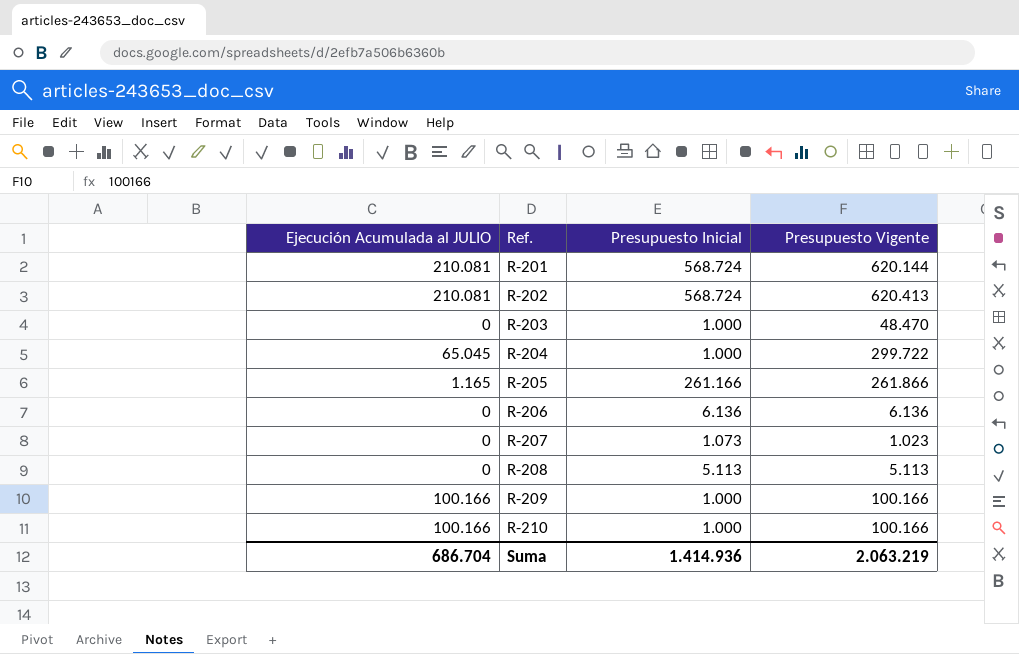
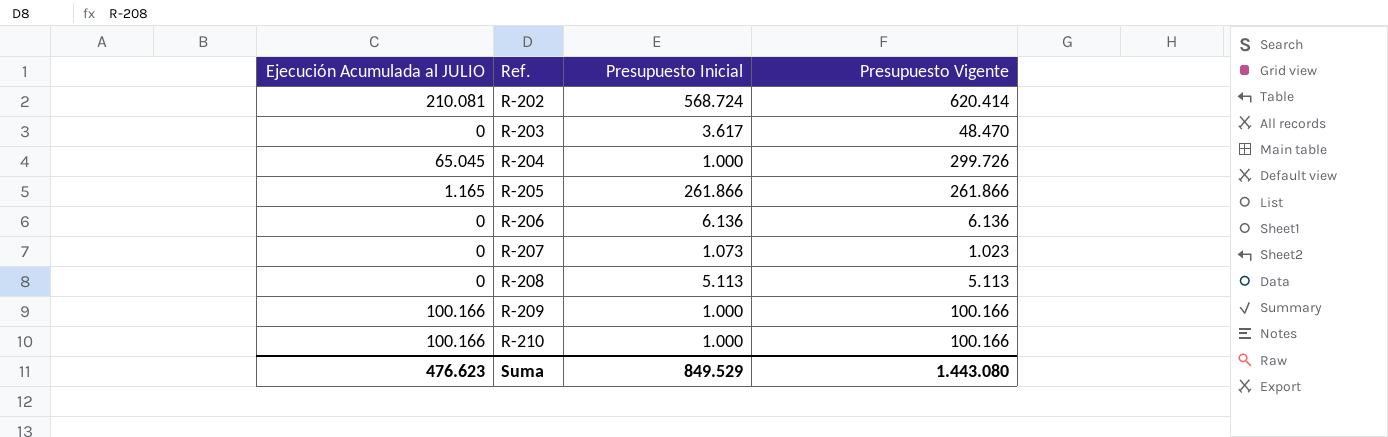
row R-201: 210.081 | 568.724 | 620.144 -> none
R-202 | Presupuesto Vigente: 620.413 -> 620.414
R-203 | Presupuesto Inicial: 1.000 -> 3.617
R-204 | Presupuesto Vigente: 299.722 -> 299.726
R-205 | Presupuesto Inicial: 261.166 -> 261.866
Suma | Ejecución Acumulada al JULIO: 686.704 -> 476.623
Suma | Presupuesto Inicial: 1.414.936 -> 849.529
Suma | Presupuesto Vigente: 2.063.219 -> 1.443.080

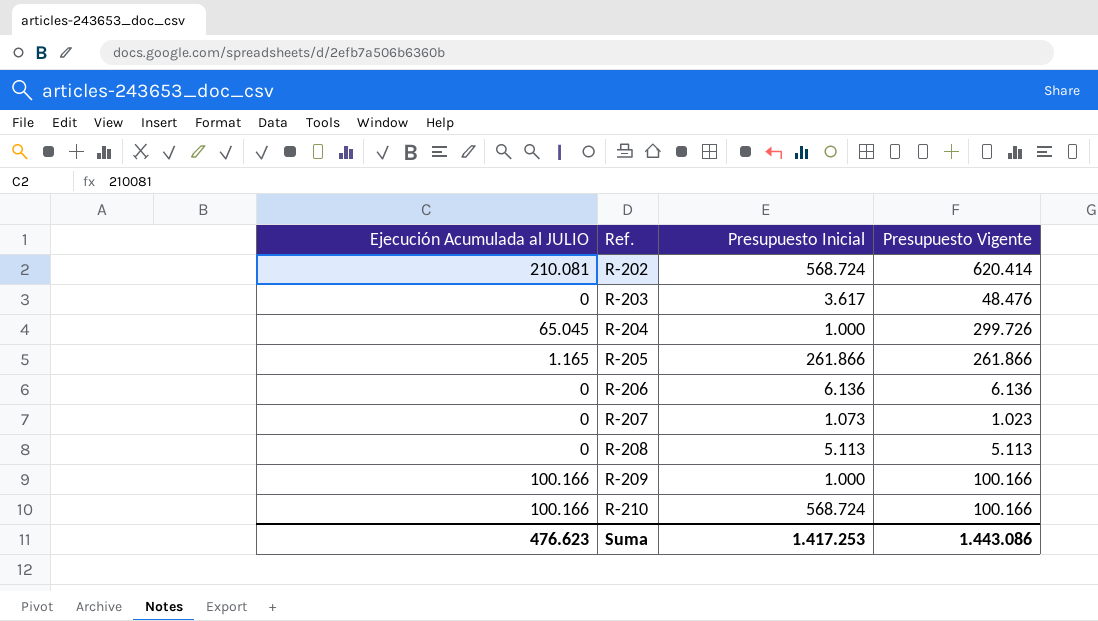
R-203 | Presupuesto Vigente: 48.470 -> 48.476
R-210 | Presupuesto Inicial: 1.000 -> 568.724
Suma | Presupuesto Inicial: 849.529 -> 1.417.253
Suma | Presupuesto Vigente: 1.443.080 -> 1.443.086

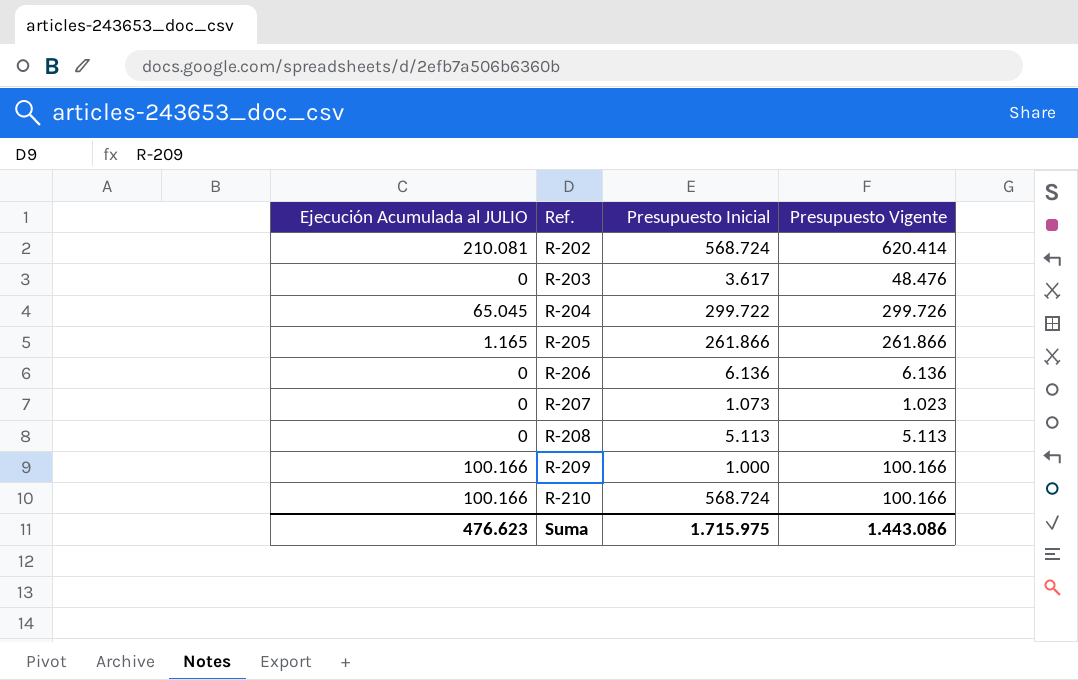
R-204 | Presupuesto Inicial: 1.000 -> 299.722
Suma | Presupuesto Inicial: 1.417.253 -> 1.715.975

